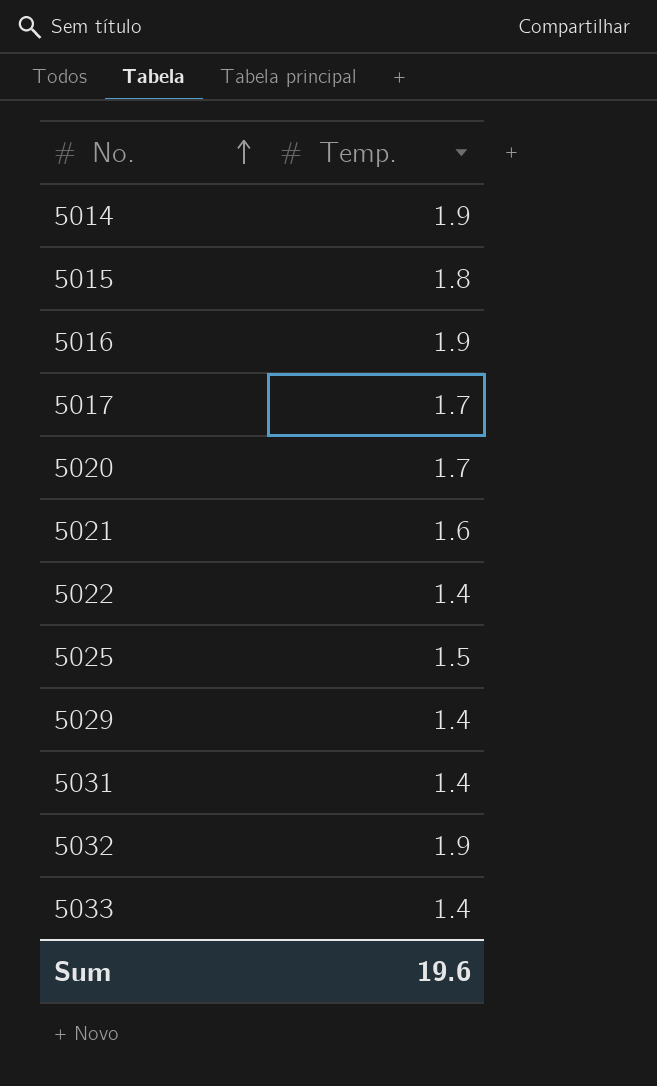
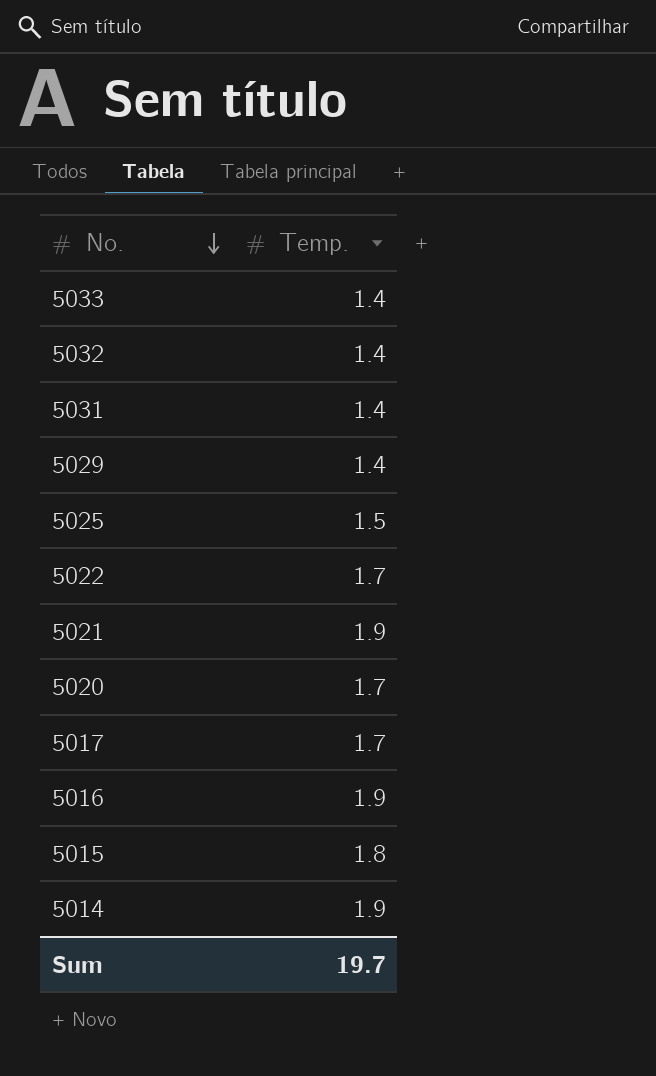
row order: No. ascending -> No. descending
5032 | Temp.: 1.9 -> 1.4
5022 | Temp.: 1.4 -> 1.7
5021 | Temp.: 1.6 -> 1.9
Sum | Temp.: 19.6 -> 19.7

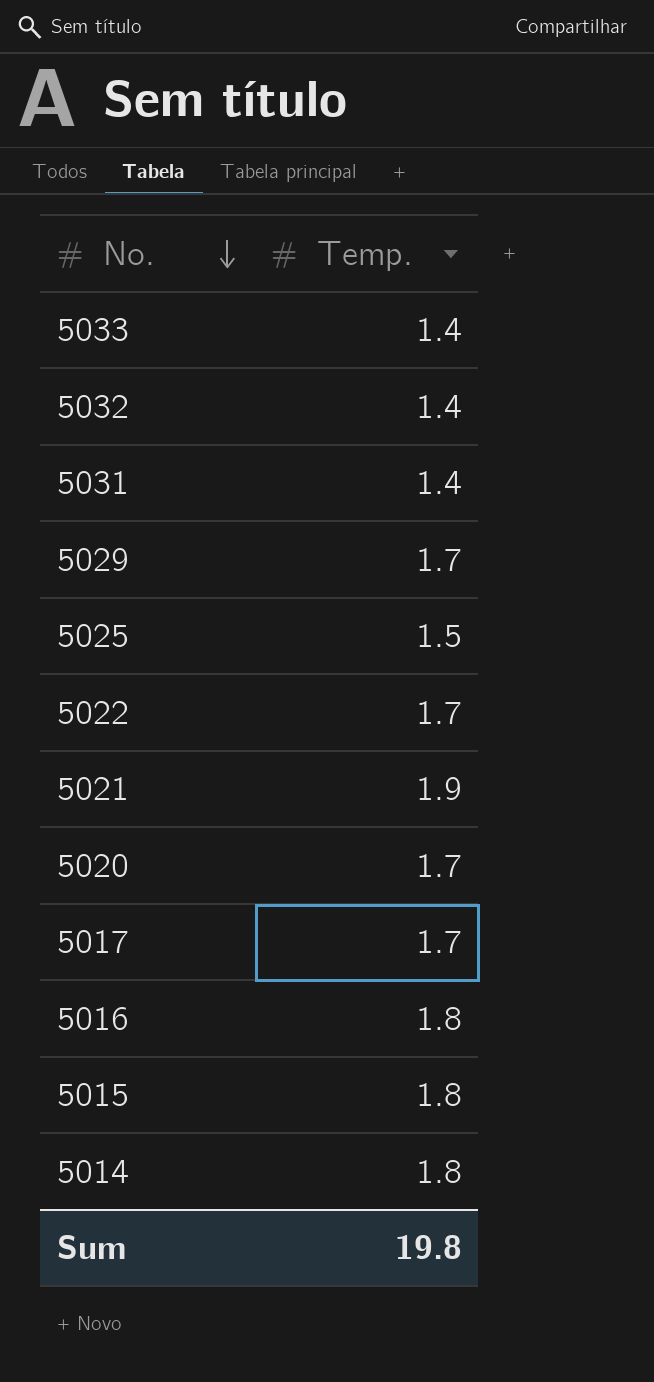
5029 | Temp.: 1.4 -> 1.7
5016 | Temp.: 1.9 -> 1.8
5014 | Temp.: 1.9 -> 1.8
Sum | Temp.: 19.7 -> 19.8

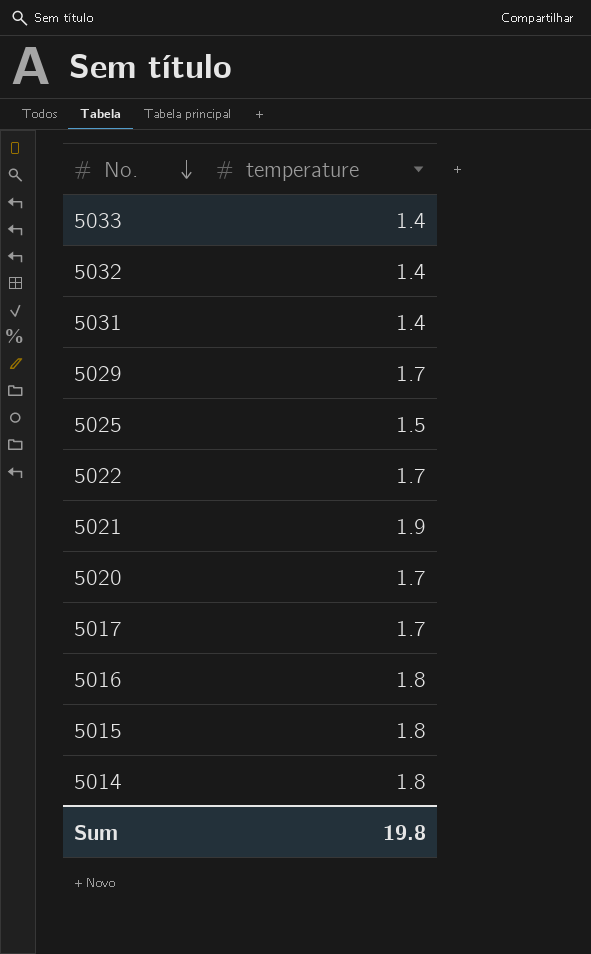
column name: Temp. -> temperature

